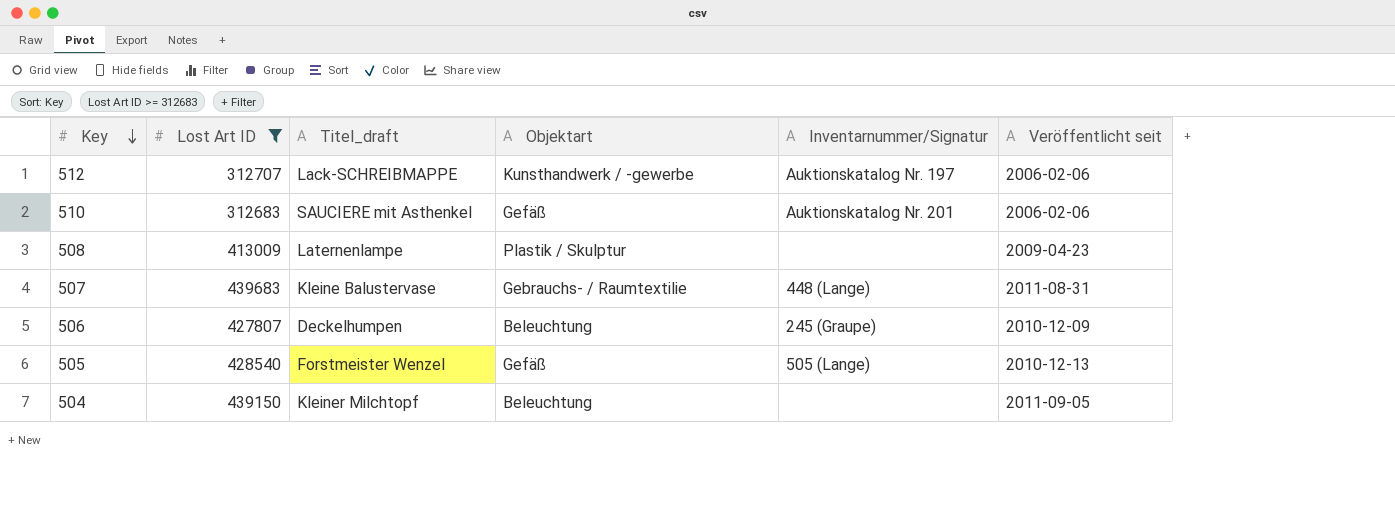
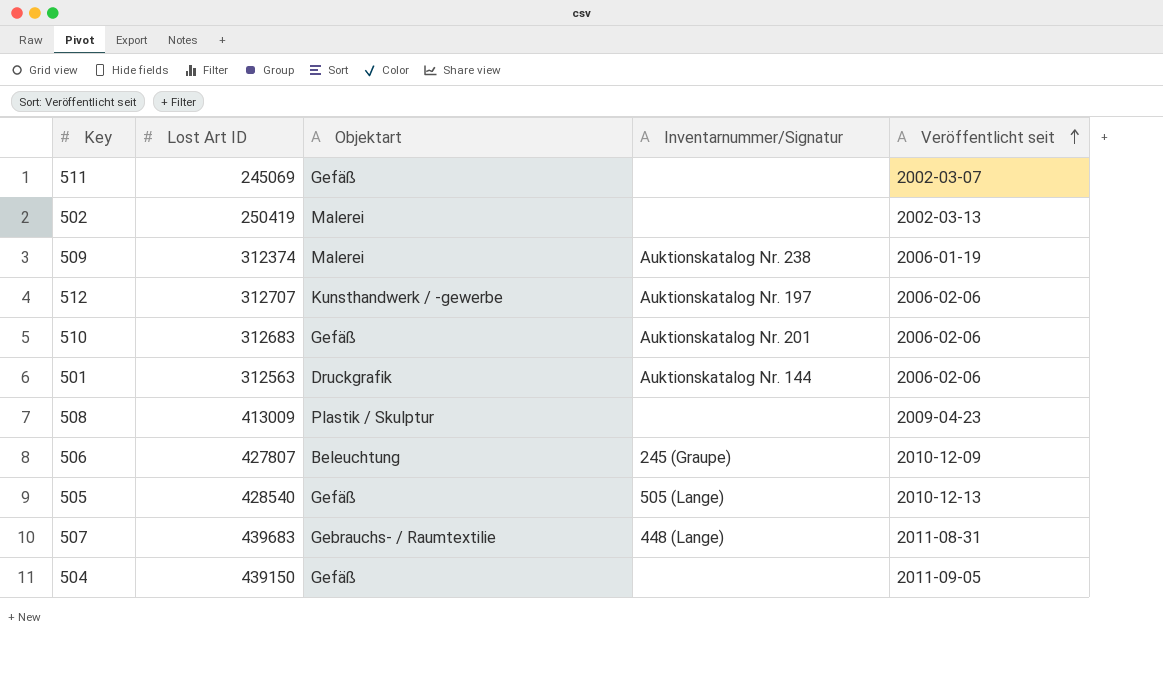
filter: Lost Art ID >= 312683 -> none
row order: Key descending -> Veröffentlicht seit ascending
column Titel_draft | position: 3 -> none
504 | Objektart: Beleuchtung -> Gefäß

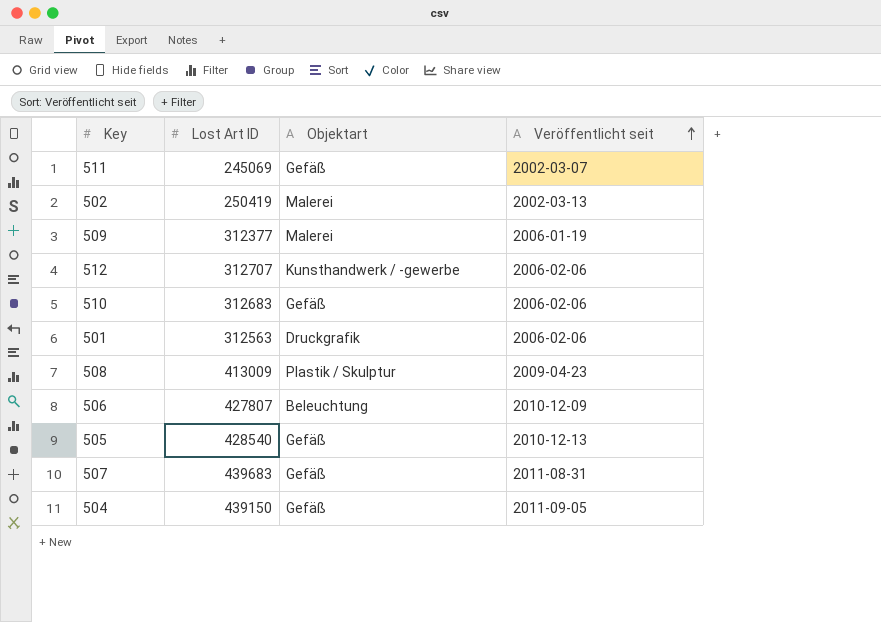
column Inventarnummer/Signatur | position: 4 -> none
509 | Lost Art ID: 312374 -> 312377
507 | Objektart: Gebrauchs- / Raumtextilie -> Gefäß

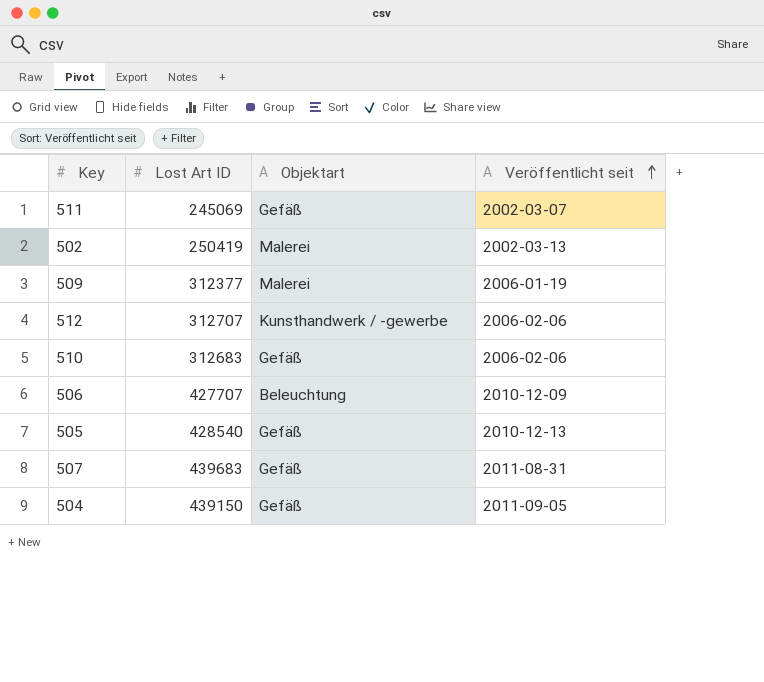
row 501: 312563 | Druckgrafik | 2006-02-06 -> none
row 508: 413009 | Plastik / Skulptur | 2009-04-23 -> none
506 | Lost Art ID: 427807 -> 427707

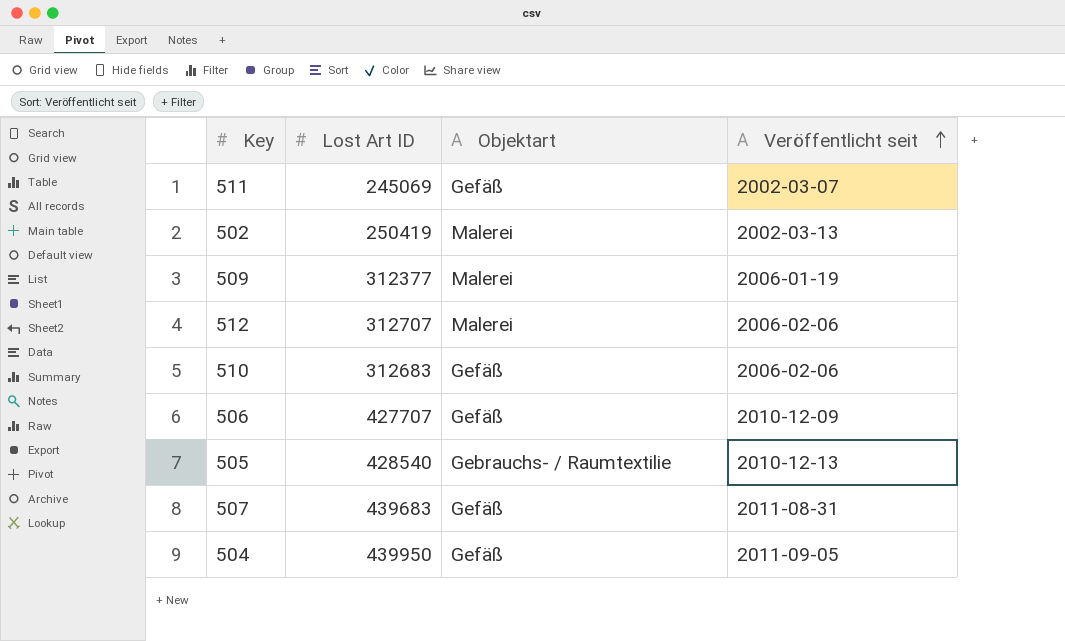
512 | Objektart: Kunsthandwerk / -gewerbe -> Malerei
506 | Objektart: Beleuchtung -> Gefäß
505 | Objektart: Gefäß -> Gebrauchs- / Raumtextilie
504 | Lost Art ID: 439150 -> 439950

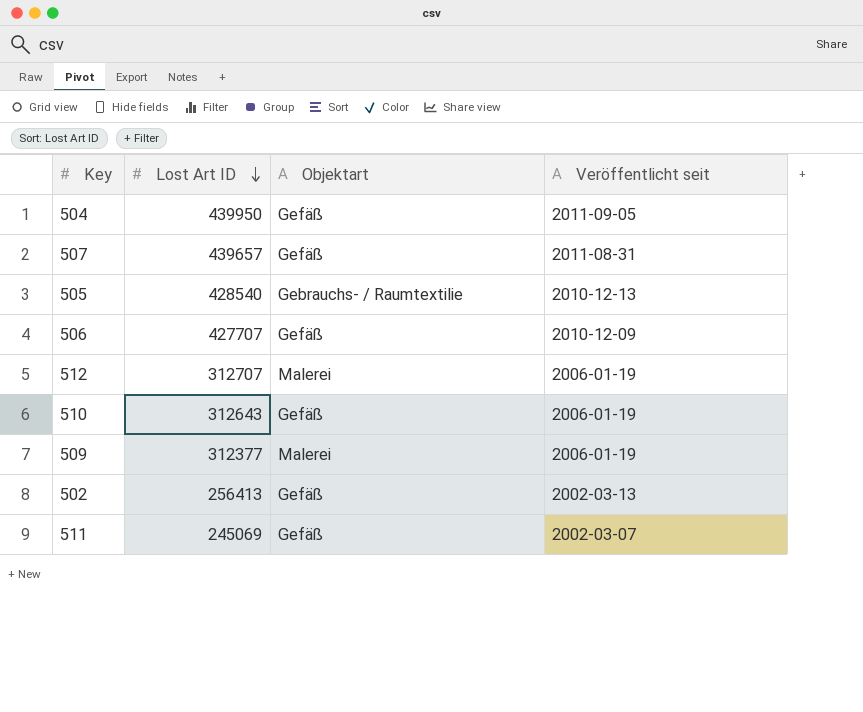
row order: Veröffentlicht seit ascending -> Lost Art ID descending
507 | Lost Art ID: 439683 -> 439657
512 | Veröffentlicht seit: 2006-02-06 -> 2006-01-19
510 | Lost Art ID: 312683 -> 312643
510 | Veröffentlicht seit: 2006-02-06 -> 2006-01-19
502 | Lost Art ID: 250419 -> 256413
502 | Objektart: Malerei -> Gefäß

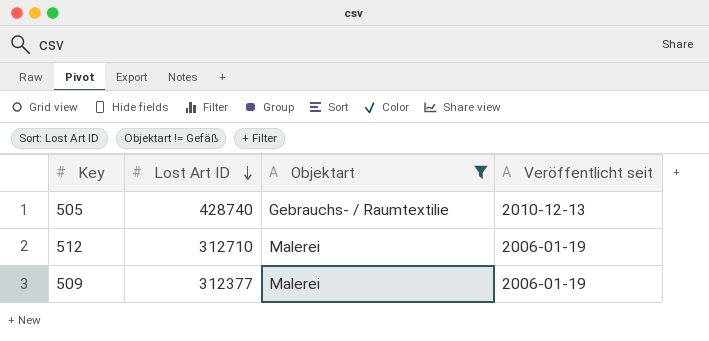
filter: none -> Objektart != Gefäß
505 | Lost Art ID: 428540 -> 428740
512 | Lost Art ID: 312707 -> 312710

